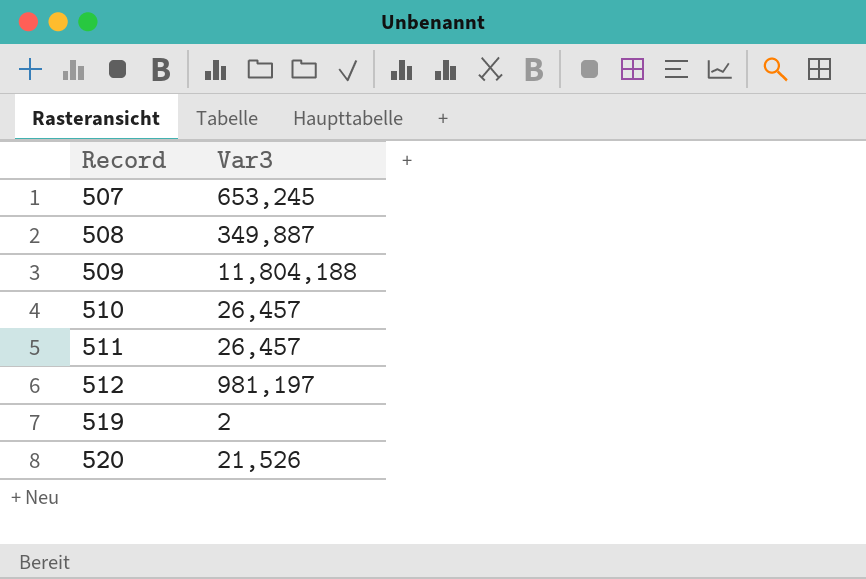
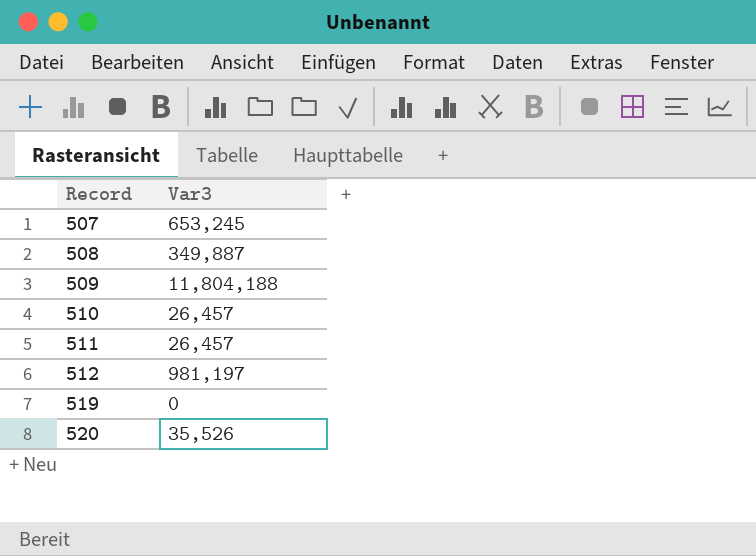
519 | Var3: 2 -> 0
520 | Var3: 21,526 -> 35,526

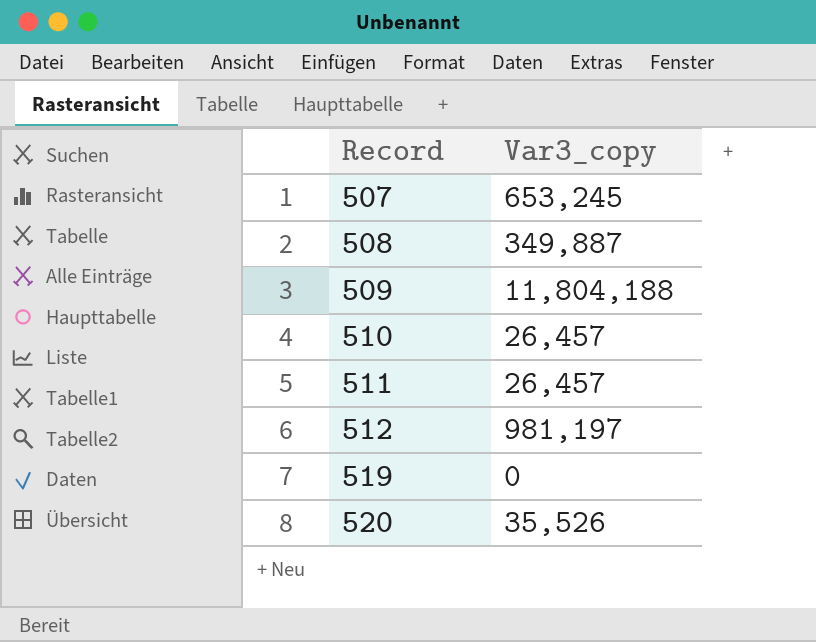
column name: Var3 -> Var3_copy

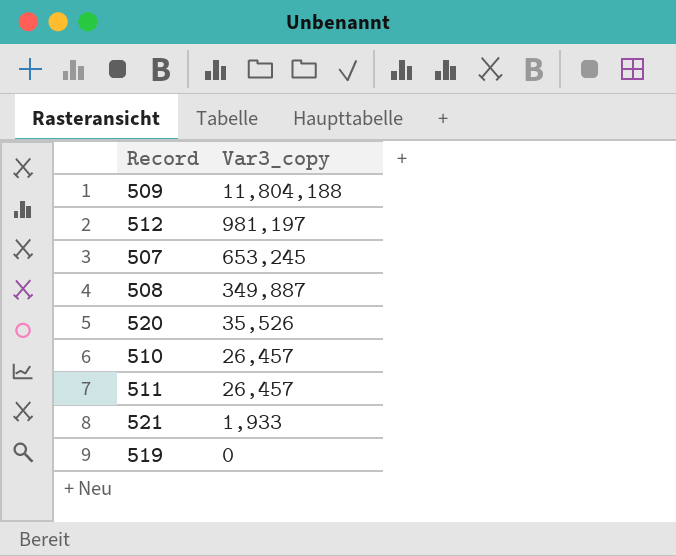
row order: Record ascending -> Var3_copy descending
row 521: none -> 1,933

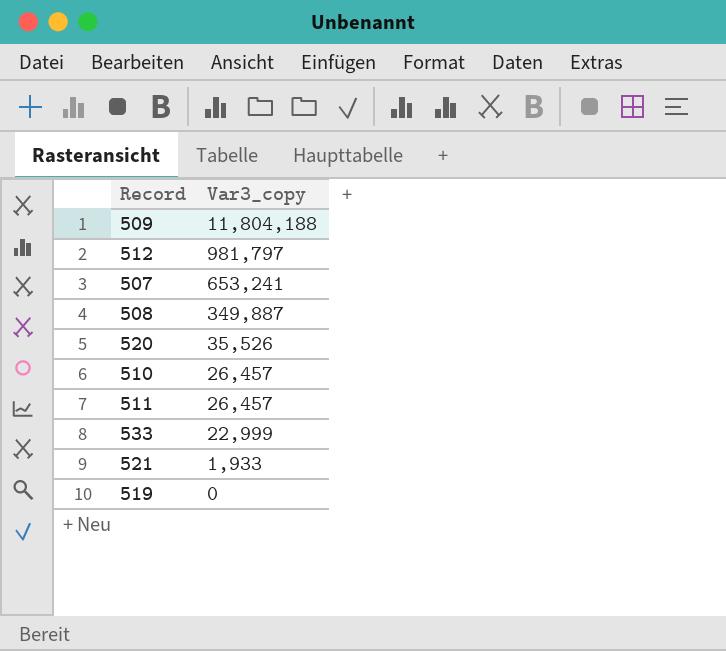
512 | Var3_copy: 981,197 -> 981,797
507 | Var3_copy: 653,245 -> 653,241
row 533: none -> 22,999

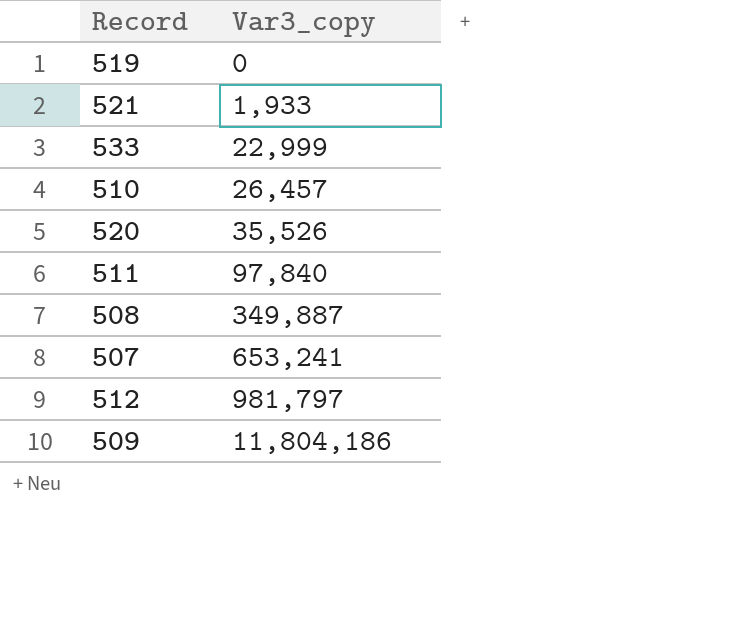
row order: Var3_copy descending -> Var3_copy ascending
511 | Var3_copy: 26,457 -> 97,840
509 | Var3_copy: 11,804,188 -> 11,804,186

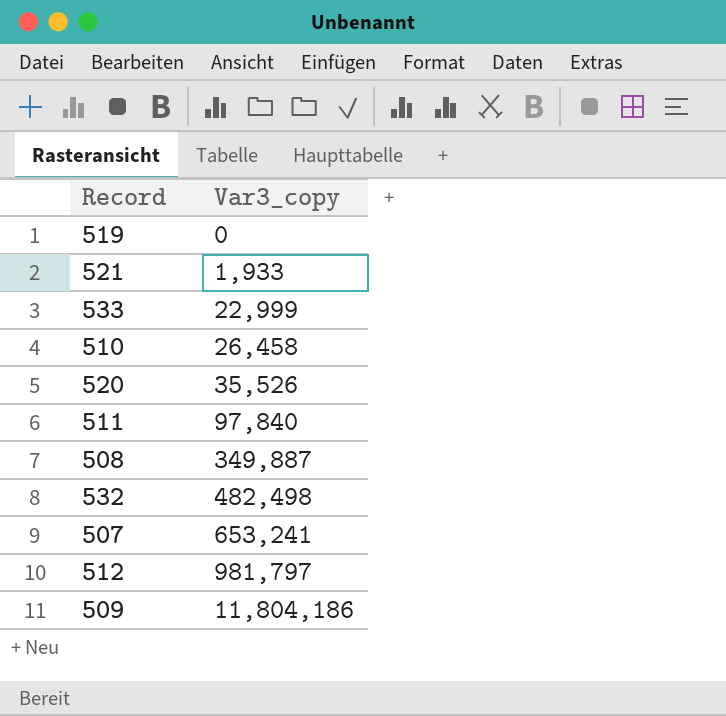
510 | Var3_copy: 26,457 -> 26,458
row 532: none -> 482,498

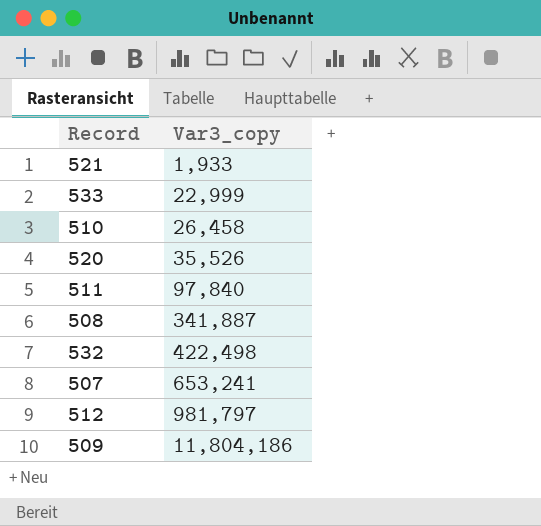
row 519: 0 -> none
508 | Var3_copy: 349,887 -> 341,887
532 | Var3_copy: 482,498 -> 422,498

